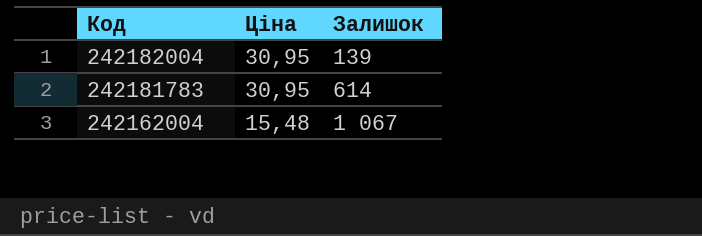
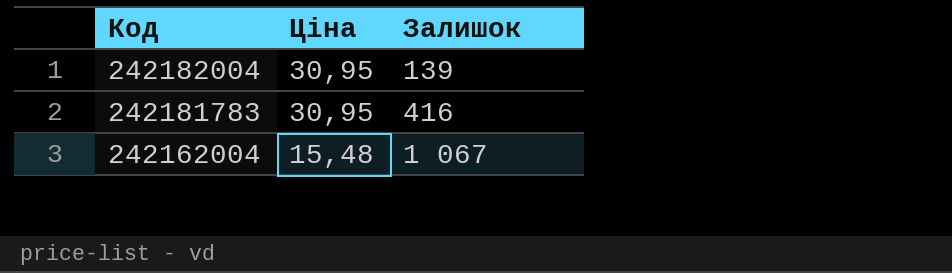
242181783 | Залишок: 614 -> 416

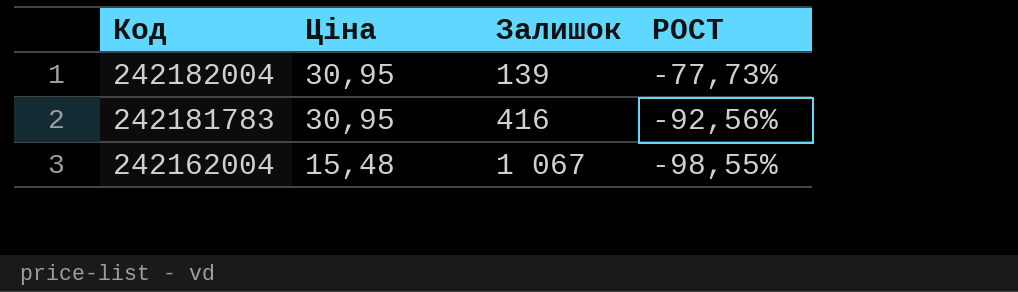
column РОСТ | formula: none -> ([Ціна] - [Залишок]) / [Залишок]

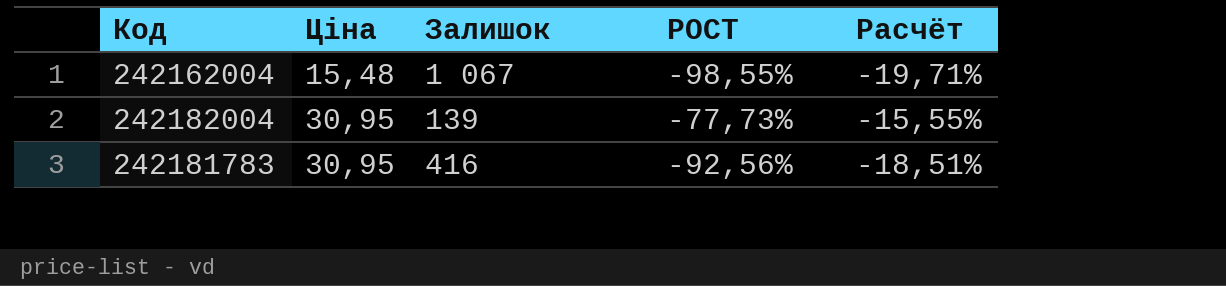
row order: Код descending -> Ціна ascending
column Расчёт | formula: none -> [РОСТ] * 0,2

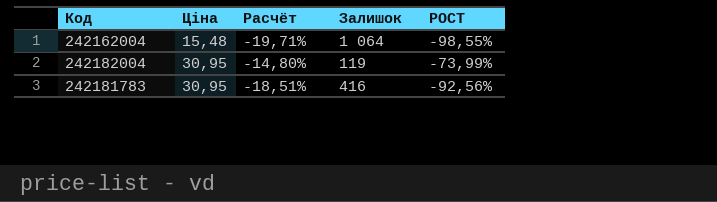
column Расчёт | position: 5 -> 3
242162004 | Залишок: 1 067 -> 1 064
242182004 | Расчёт: -15,55% -> -14,80%
242182004 | Залишок: 139 -> 119
242182004 | РОСТ: -77,73% -> -73,99%

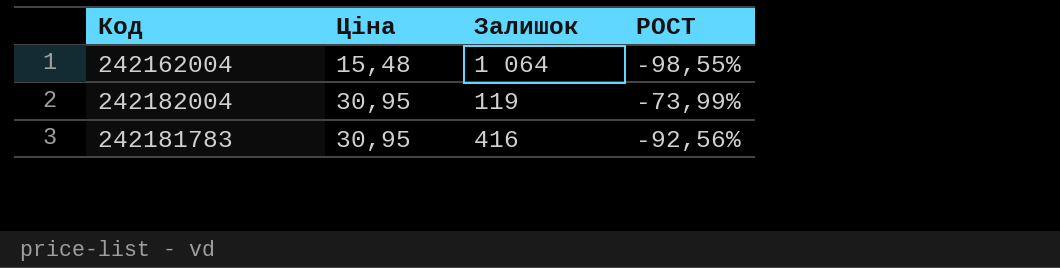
column Расчёт | formula: [РОСТ] * 0,2 -> none

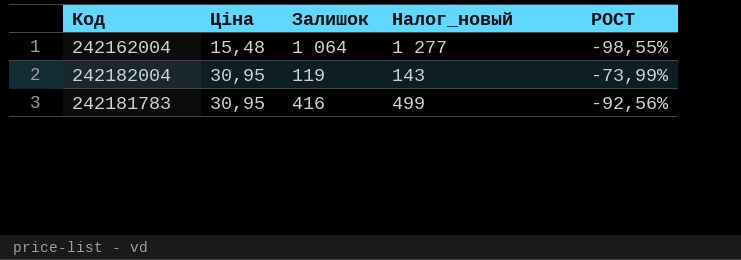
column Налог_новый | formula: none -> [Залишок] * 1,2

